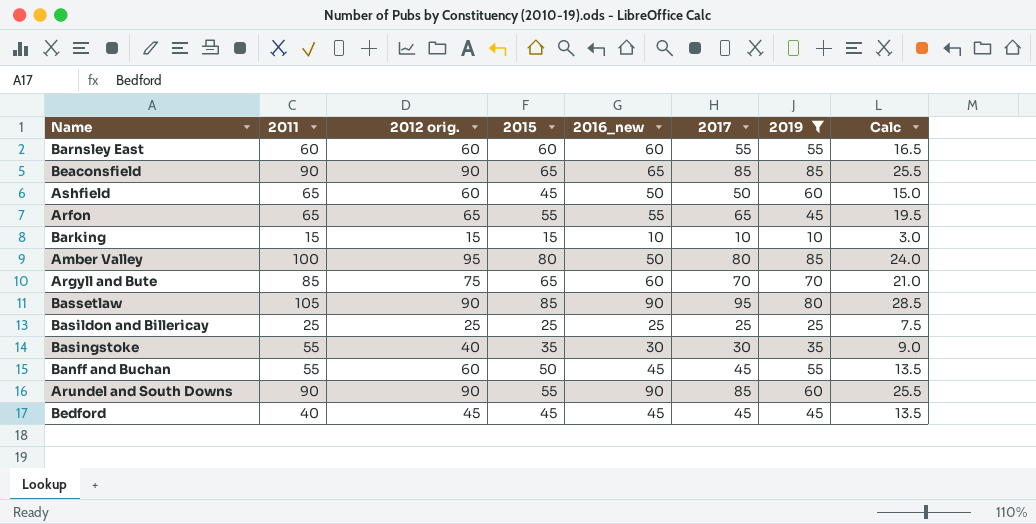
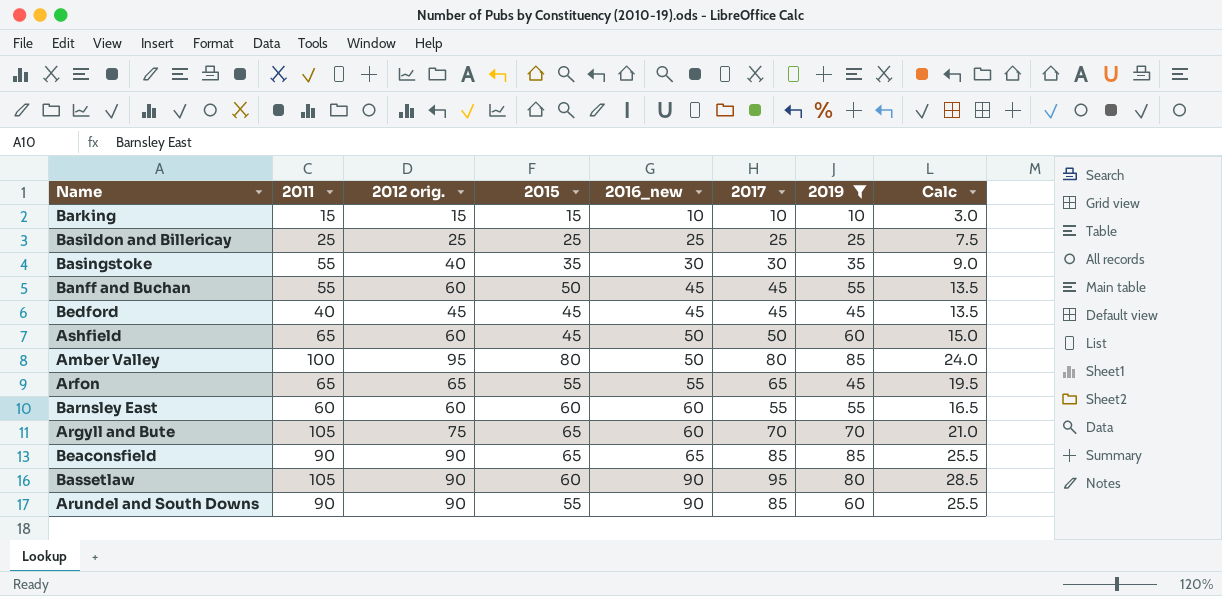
row order: none -> 2016_new ascending
Argyll and Bute | 2011: 85 -> 105
Bassetlaw | 2015: 85 -> 60

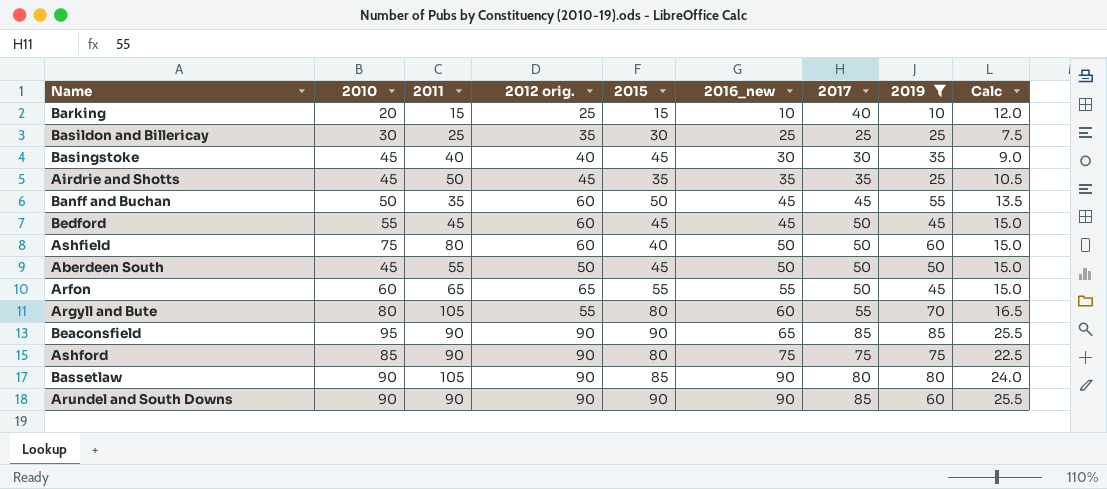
column 2010 | position: none -> 2
row Amber Valley: 100 | 95 | 80 | 50 | 80 | 85 | 24.0 -> none
row Barnsley East: 60 | 60 | 60 | 60 | 55 | 55 | 16.5 -> none
Barking | 2012 orig.: 15 -> 25
Barking | 2017: 10 -> 40
Barking | Calc: 3.0 -> 12.0
Basildon and Billericay | 2012 orig.: 25 -> 35
Basildon and Billericay | 2015: 25 -> 30
Basingstoke | 2011: 55 -> 40
Basingstoke | 2015: 35 -> 45
row Airdrie and Shotts: none -> 45 | 50 | 45 | 35 | 35 | 35 | 25 | 10.5
Banff and Buchan | 2011: 55 -> 35
Bedford | 2011: 40 -> 45
Bedford | 2012 orig.: 45 -> 60
Bedford | 2017: 45 -> 50
Bedford | Calc: 13.5 -> 15.0
Ashfield | 2011: 65 -> 80
Ashfield | 2015: 45 -> 40
row Aberdeen South: none -> 45 | 55 | 50 | 45 | 50 | 50 | 50 | 15.0
Arfon | 2017: 65 -> 50
Arfon | Calc: 19.5 -> 15.0
Argyll and Bute | 2012 orig.: 75 -> 55
Argyll and Bute | 2015: 65 -> 80
Argyll and Bute | 2017: 70 -> 55
Argyll and Bute | Calc: 21.0 -> 16.5
Beaconsfield | 2015: 65 -> 90
row Ashford: none -> 85 | 90 | 90 | 80 | 75 | 75 | 75 | 22.5
Bassetlaw | 2015: 60 -> 85
Bassetlaw | 2017: 95 -> 80
Bassetlaw | Calc: 28.5 -> 24.0
Arundel and South Downs | 2015: 55 -> 90

